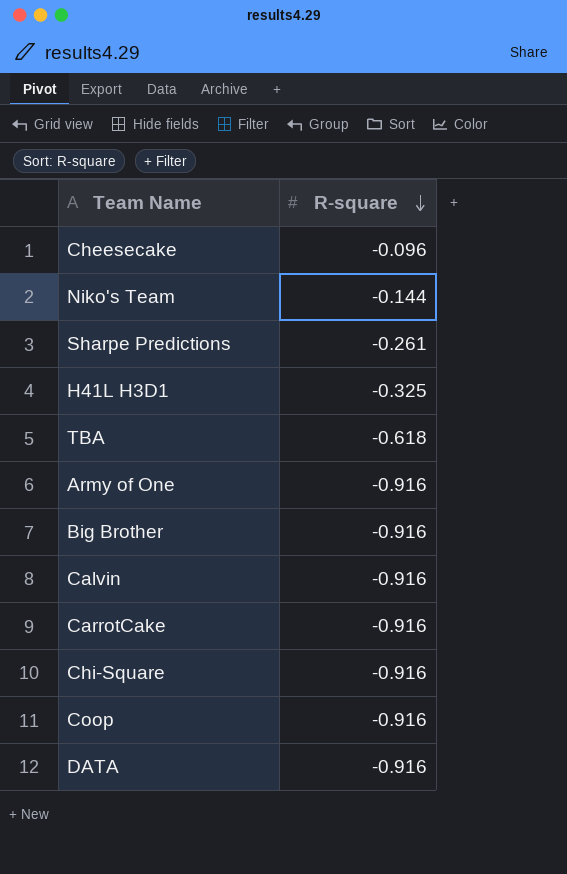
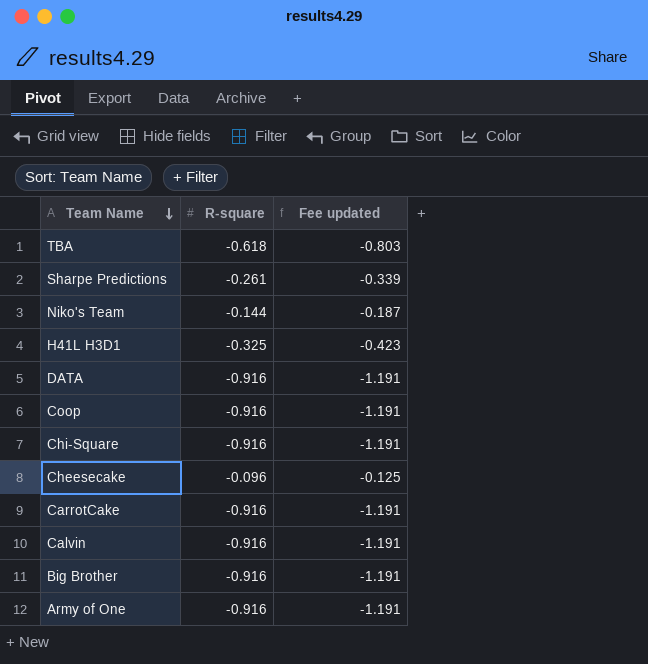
row order: R-square descending -> Team Name descending
column Fee updated | formula: none -> [R-square] * 1.3

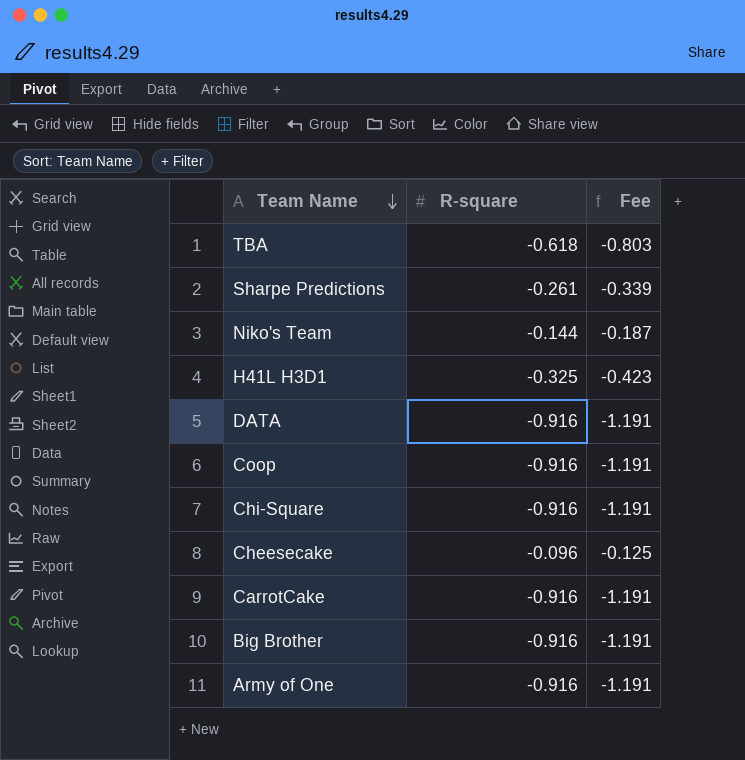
column name: Fee updated -> Fee
row Calvin: -0.916 | -1.191 -> none

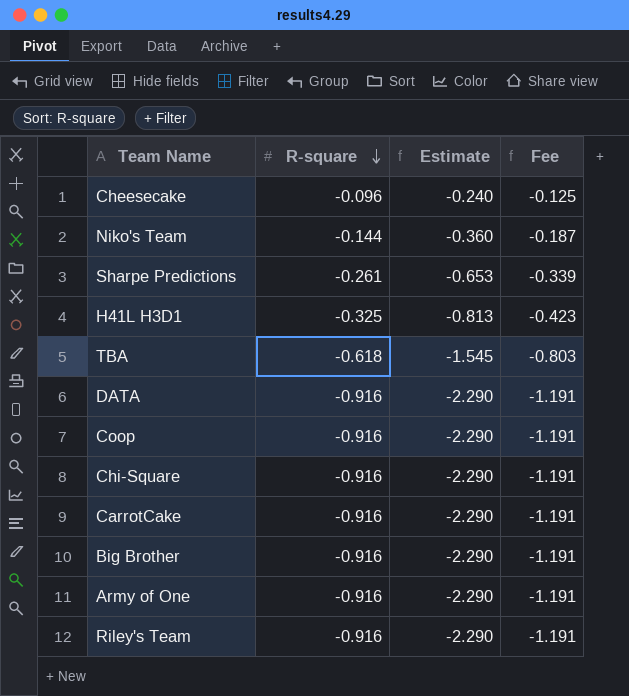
row order: Team Name descending -> R-square descending
column Estimate | formula: none -> [R-square] * 2.5
row Riley's Team: none -> -0.916 | -2.290 | -1.191

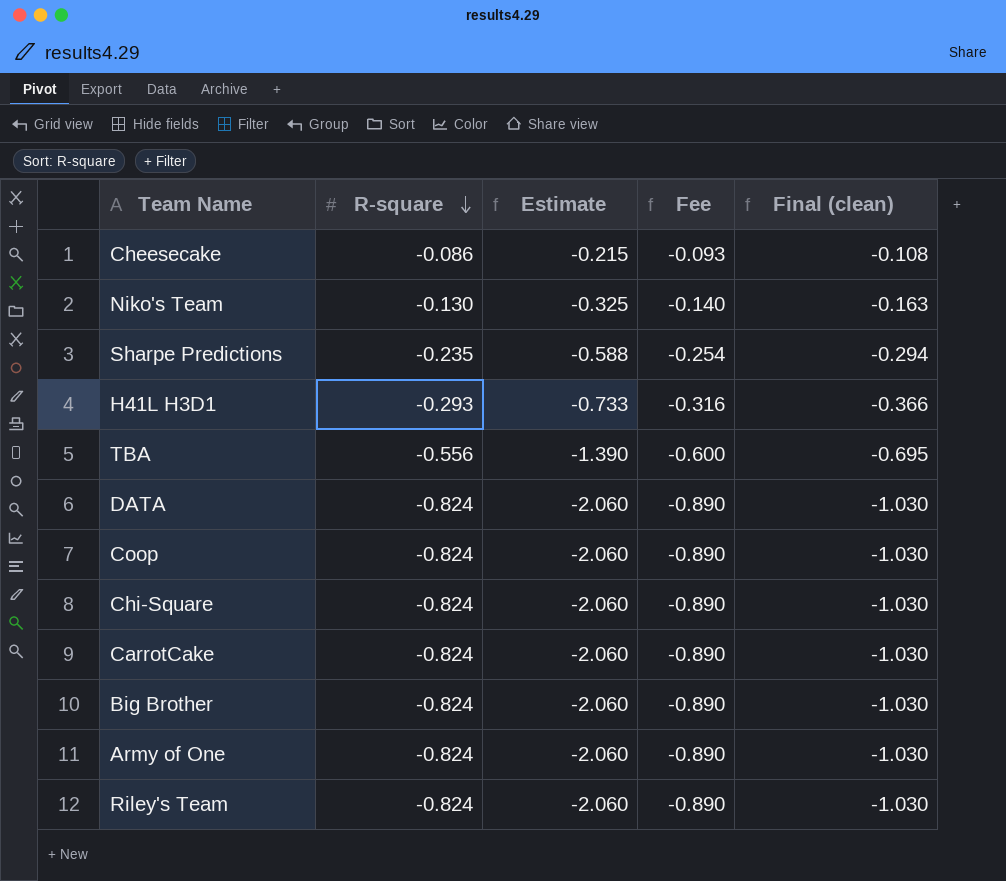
column Fee | formula: [R-square] * 1.3 -> [R-square] * 1.08
column Final (clean) | formula: none -> [R-square] * 1.25
Cheesecake | R-square: -0.096 -> -0.086
Cheesecake | Estimate: -0.240 -> -0.215
Niko's Team | R-square: -0.144 -> -0.130
Niko's Team | Estimate: -0.360 -> -0.325
Sharpe Predictions | R-square: -0.261 -> -0.235
Sharpe Predictions | Estimate: -0.653 -> -0.588
H41L H3D1 | R-square: -0.325 -> -0.293
H41L H3D1 | Estimate: -0.813 -> -0.733
TBA | R-square: -0.618 -> -0.556
TBA | Estimate: -1.545 -> -1.390
DATA | R-square: -0.916 -> -0.824
DATA | Estimate: -2.290 -> -2.060
Coop | R-square: -0.916 -> -0.824
Coop | Estimate: -2.290 -> -2.060
Chi-Square | R-square: -0.916 -> -0.824
Chi-Square | Estimate: -2.290 -> -2.060
CarrotCake | R-square: -0.916 -> -0.824
CarrotCake | Estimate: -2.290 -> -2.060
Big Brother | R-square: -0.916 -> -0.824
Big Brother | Estimate: -2.290 -> -2.060
Army of One | R-square: -0.916 -> -0.824
Army of One | Estimate: -2.290 -> -2.060
Riley's Team | R-square: -0.916 -> -0.824
Riley's Team | Estimate: -2.290 -> -2.060

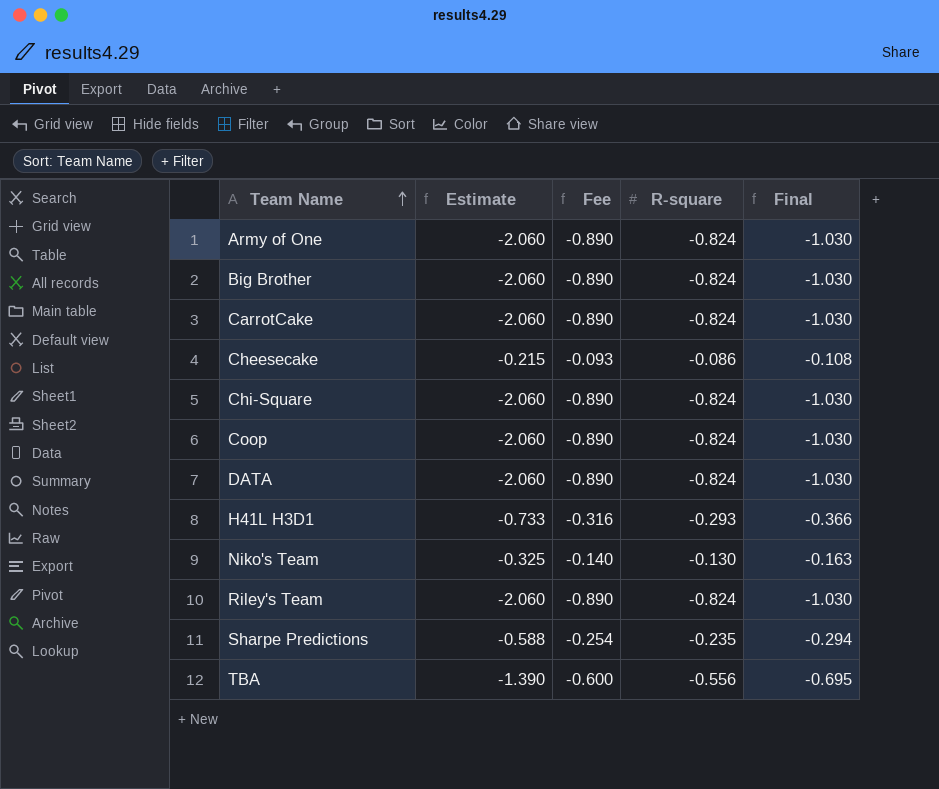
row order: R-square descending -> Team Name ascending
column R-square | position: 2 -> 4
column name: Final (clean) -> Final

